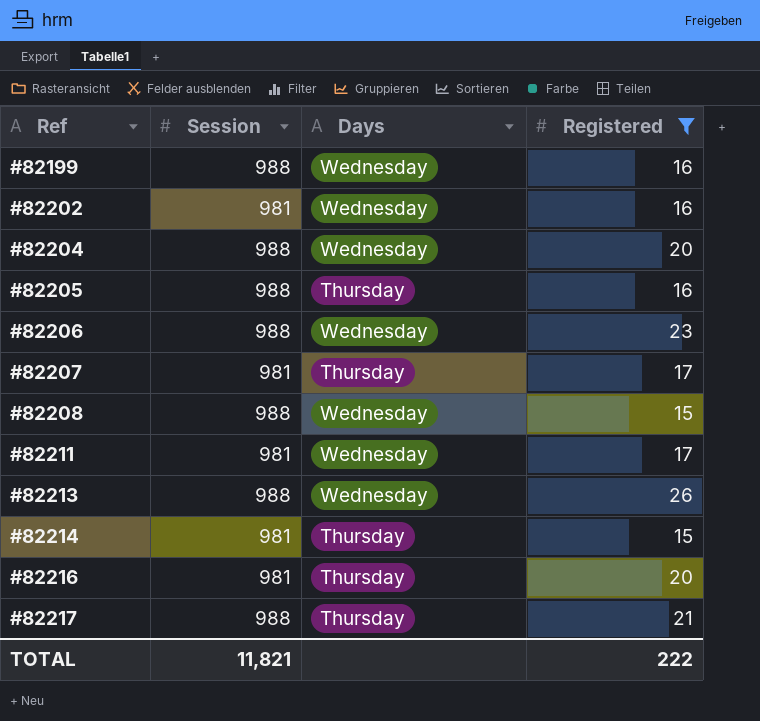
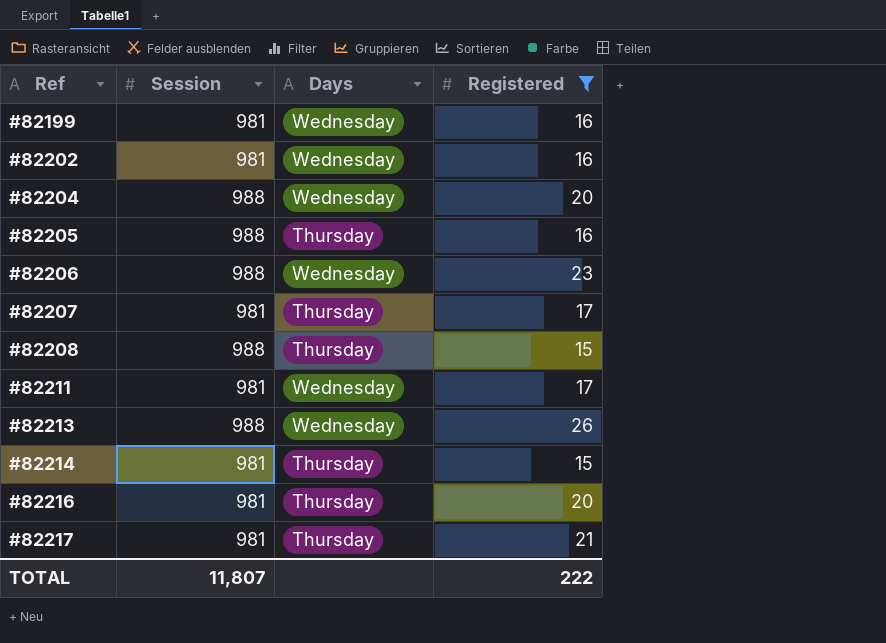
#82199 | Session: 988 -> 981
#82208 | Days: Wednesday -> Thursday
#82217 | Session: 988 -> 981
TOTAL | Session: 11,821 -> 11,807

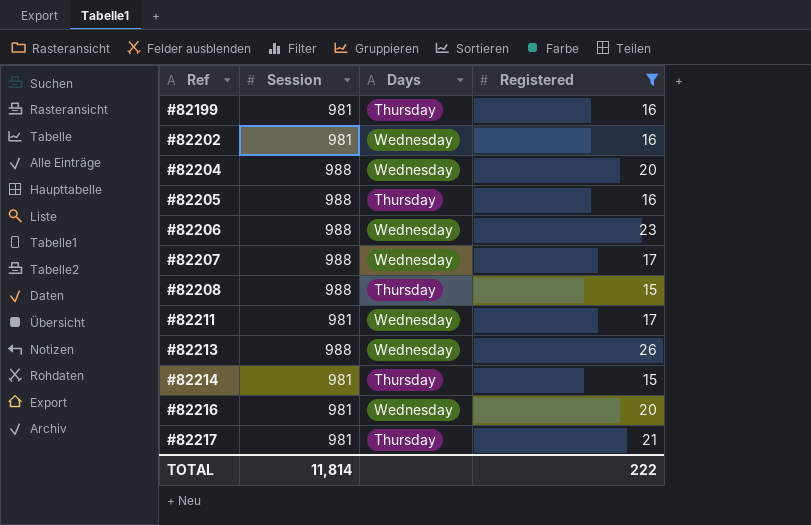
#82199 | Days: Wednesday -> Thursday
#82207 | Session: 981 -> 988
#82207 | Days: Thursday -> Wednesday
#82216 | Days: Thursday -> Wednesday
TOTAL | Session: 11,807 -> 11,814

